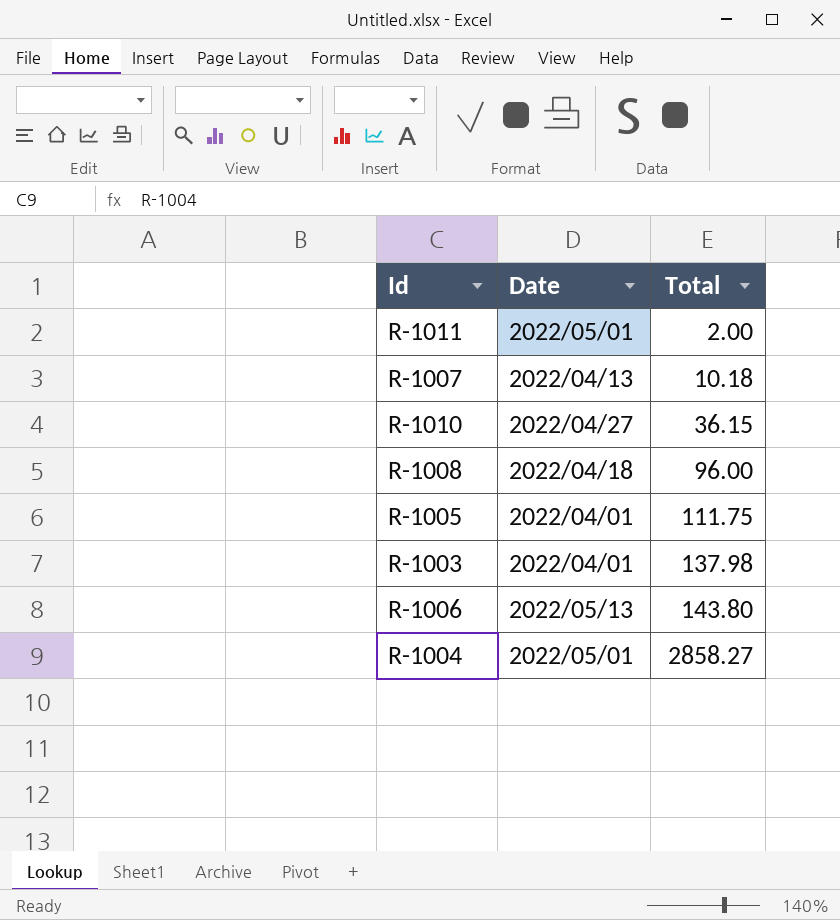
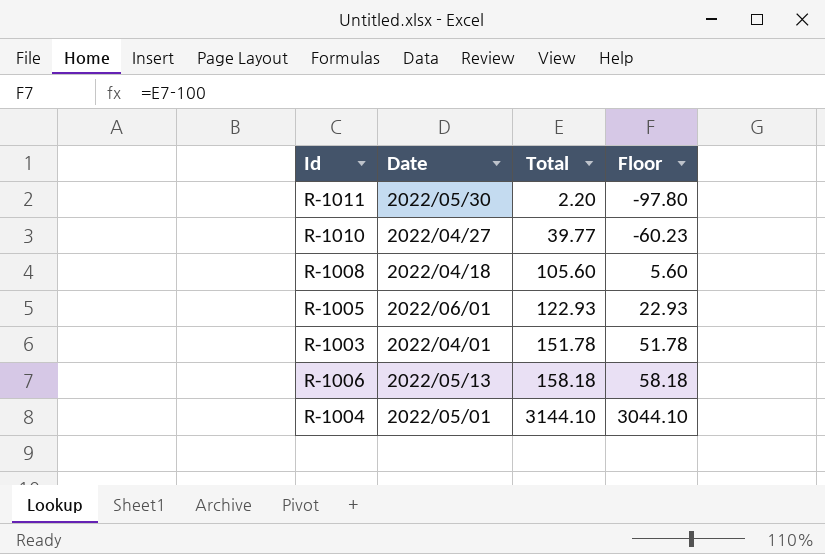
column Floor | formula: none -> [Total] - 100
row R-1007: 2022/04/13 | 10.18 -> none
R-1011 | Date: 2022/05/01 -> 2022/05/30
R-1011 | Total: 2.00 -> 2.20
R-1010 | Total: 36.15 -> 39.77
R-1008 | Total: 96.00 -> 105.60
R-1005 | Date: 2022/04/01 -> 2022/06/01
R-1005 | Total: 111.75 -> 122.93
R-1003 | Total: 137.98 -> 151.78
R-1006 | Total: 143.80 -> 158.18
R-1004 | Total: 2858.27 -> 3144.10

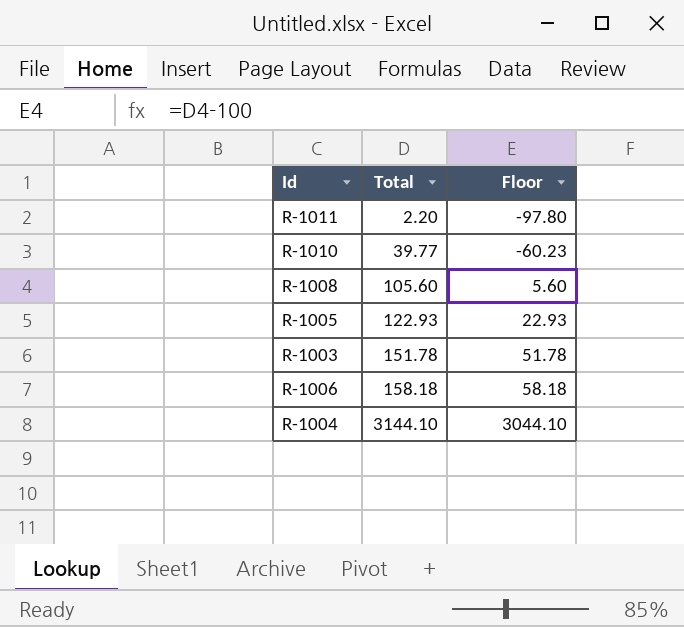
column Date | position: 2 -> none

